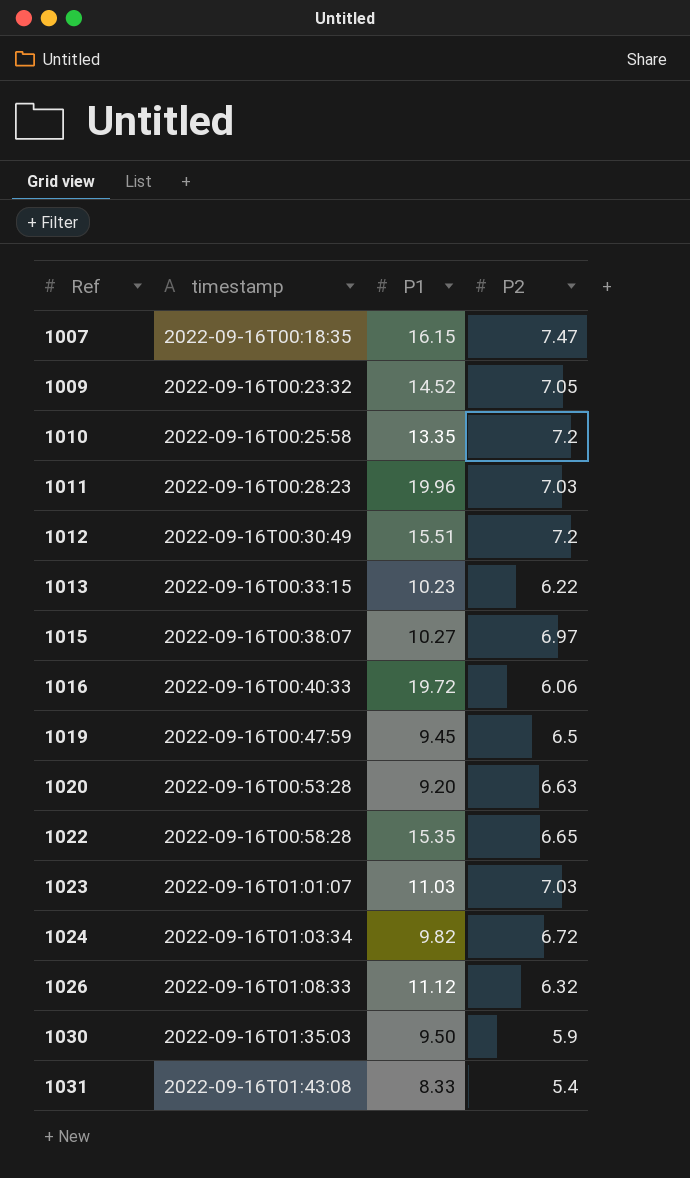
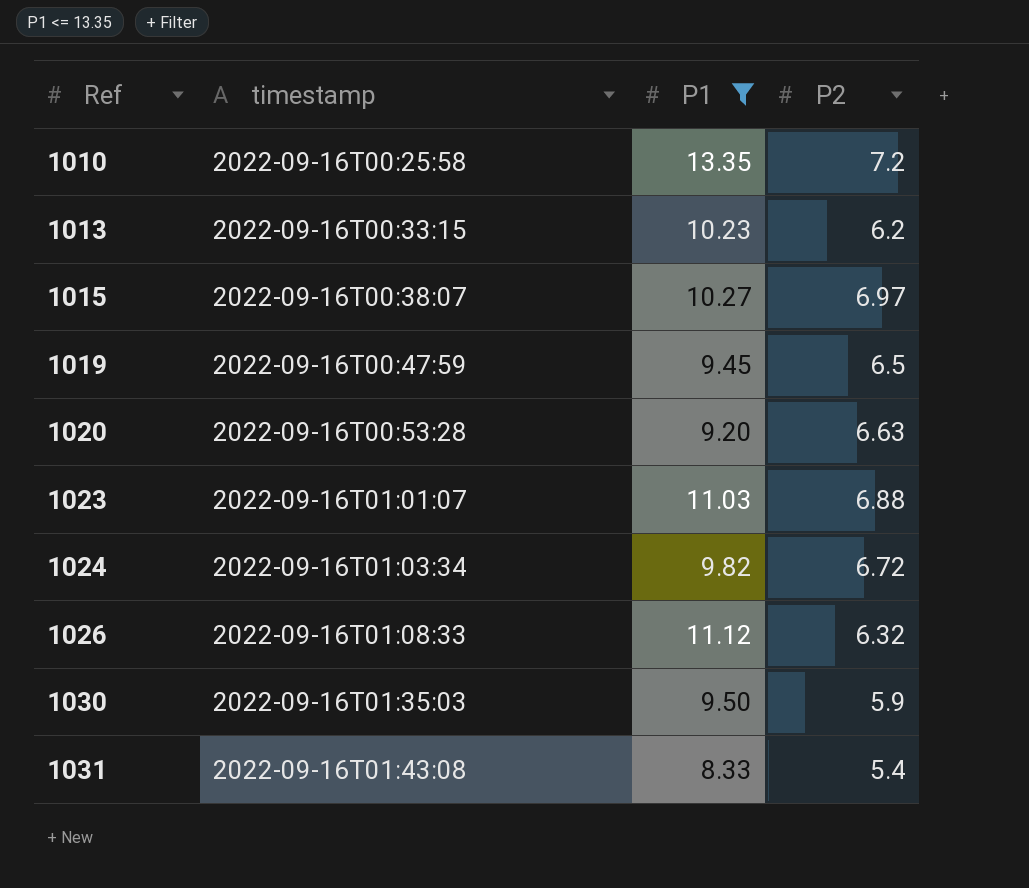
filter: none -> P1 <= 13.35
1013 | P2: 6.22 -> 6.2
1023 | P2: 7.03 -> 6.88

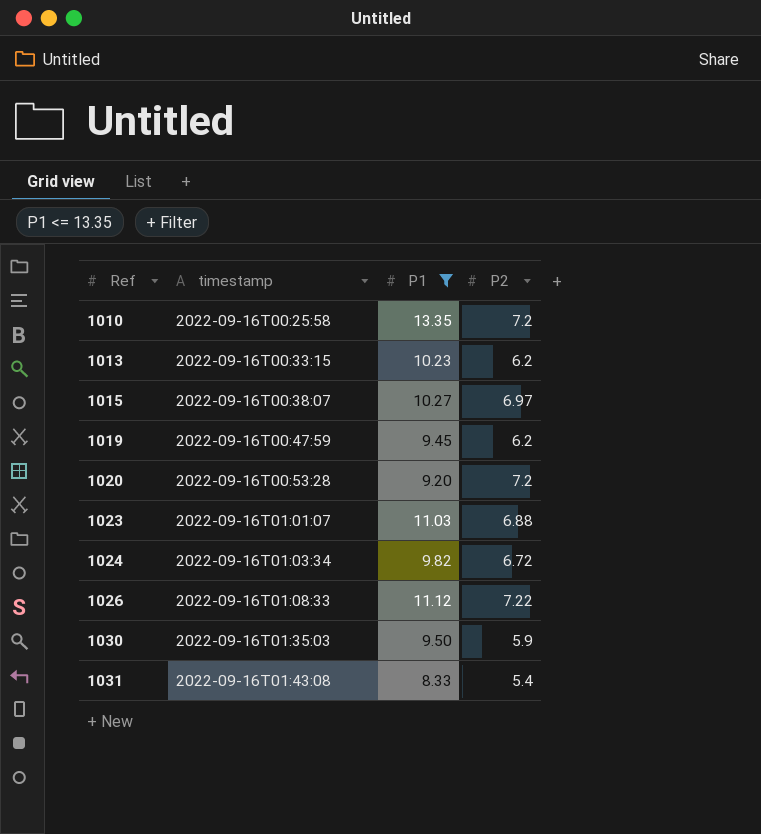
1019 | P2: 6.5 -> 6.2
1020 | P2: 6.63 -> 7.2
1026 | P2: 6.32 -> 7.22

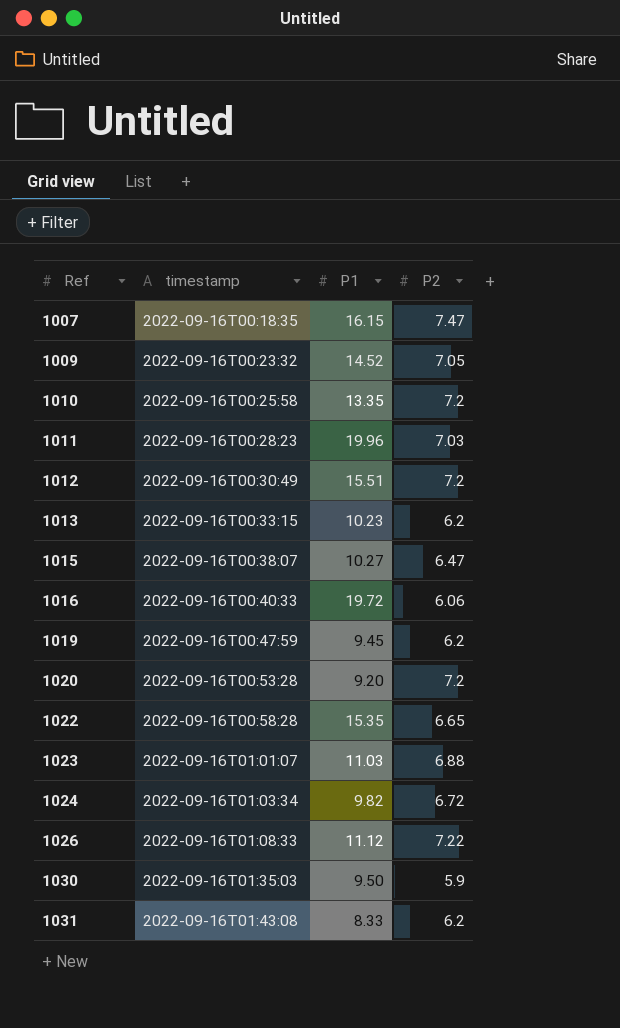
filter: P1 <= 13.35 -> none
1015 | P2: 6.97 -> 6.47
1031 | P2: 5.4 -> 6.2

